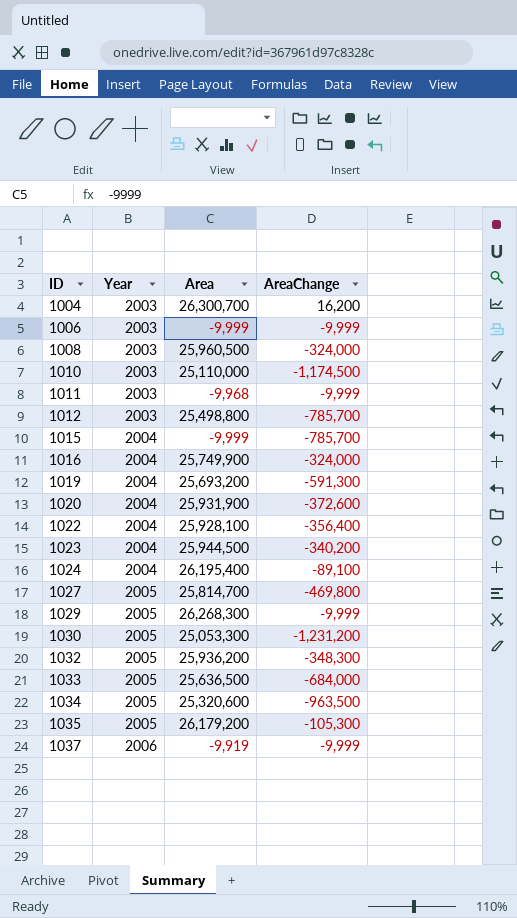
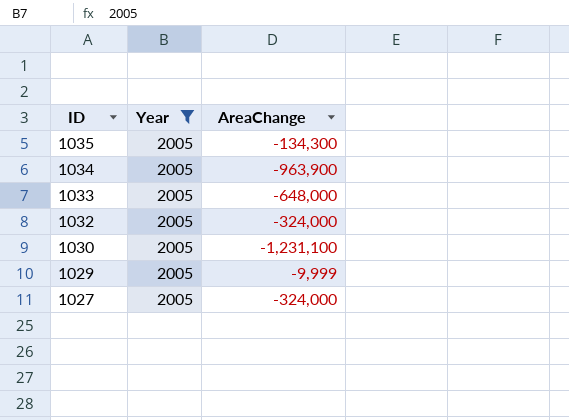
filter: none -> Year = 2005
row order: ID ascending -> ID descending
column Area | position: 3 -> none
1035 | AreaChange: -105,300 -> -134,300
1034 | AreaChange: -963,500 -> -963,900
1033 | AreaChange: -684,000 -> -648,000
1032 | AreaChange: -348,300 -> -324,000
1030 | AreaChange: -1,231,200 -> -1,231,100
1027 | AreaChange: -469,800 -> -324,000

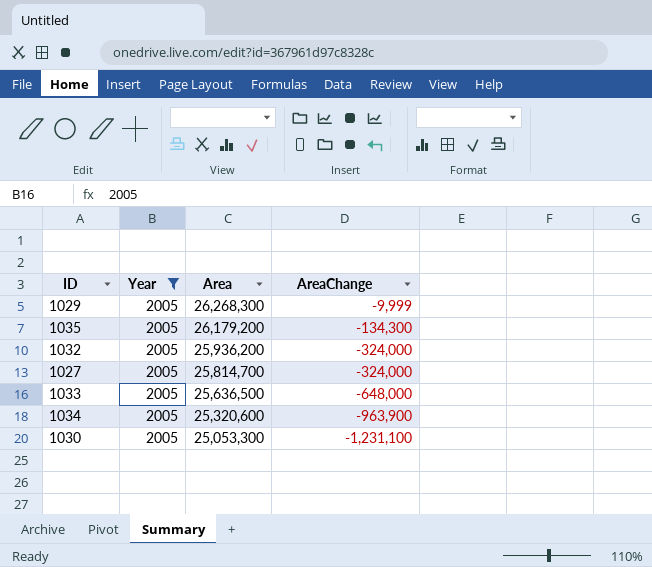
row order: ID descending -> Area descending
column Area | position: none -> 3

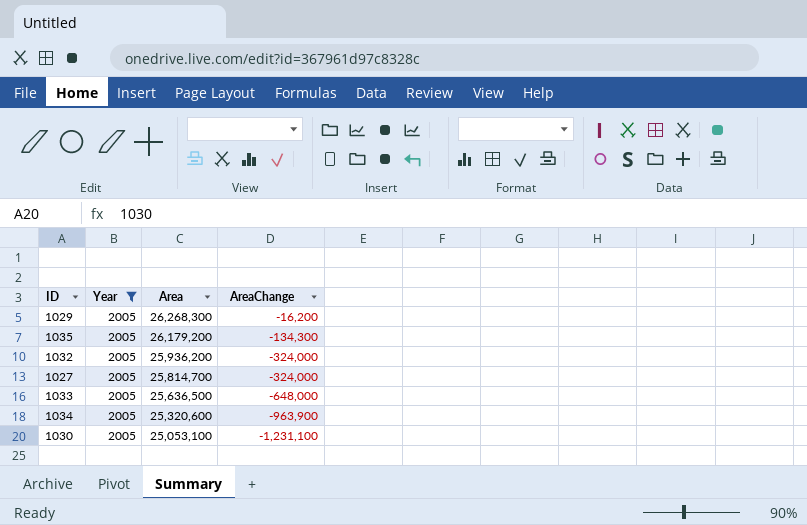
1029 | AreaChange: -9,999 -> -16,200
1030 | Area: 25,053,300 -> 25,053,100

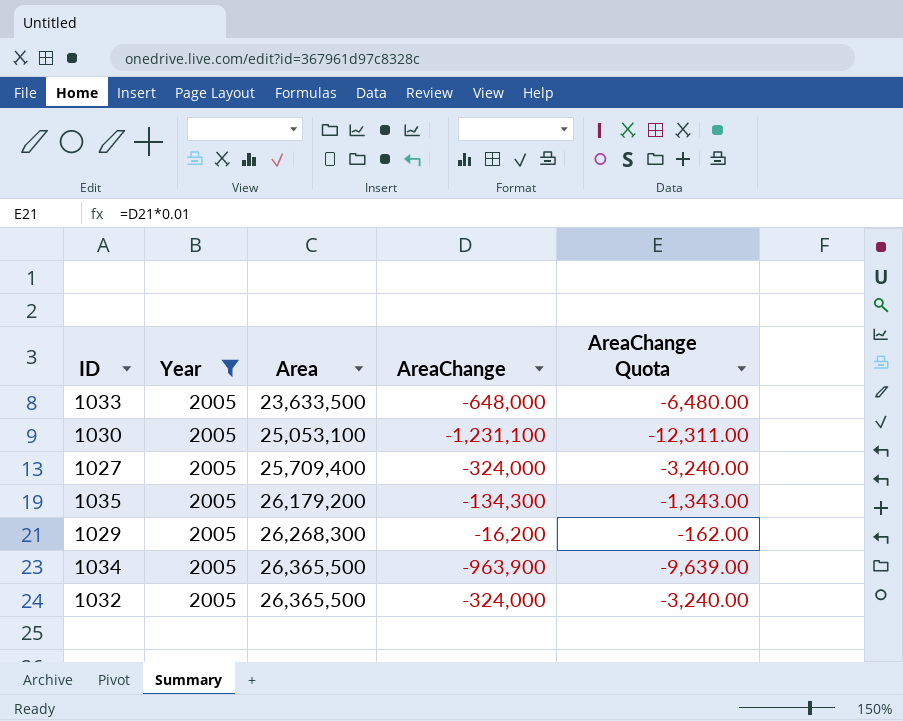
row order: Area descending -> Area ascending
column AreaChange Quota | formula: none -> [AreaChange] * 0.01
1033 | Area: 25,636,500 -> 23,633,500
1027 | Area: 25,814,700 -> 25,709,400
1034 | Area: 25,320,600 -> 26,365,500
1032 | Area: 25,936,200 -> 26,365,500

